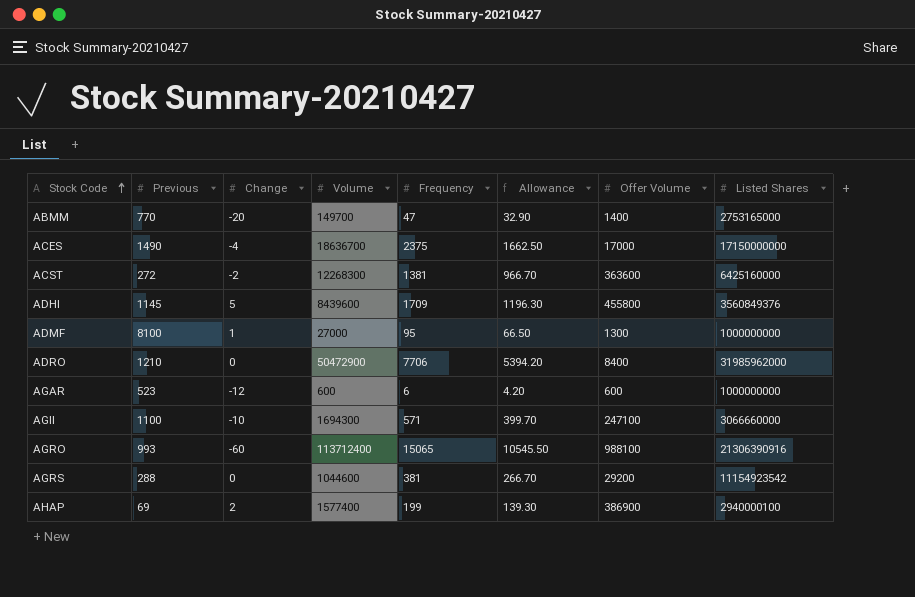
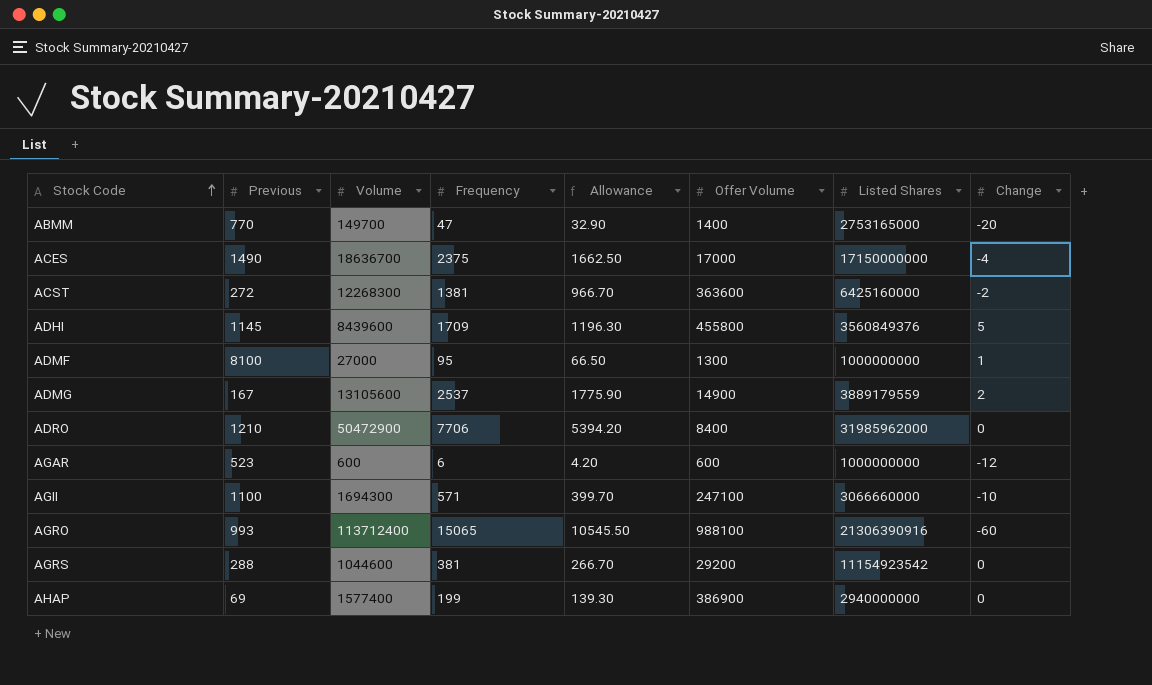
column Change | position: 3 -> 8
row ADMG: none -> 167 | 13105600 | 2537 | 1775.90 | 14900 | 3889179559 | 2
AHAP | Listed Shares: 2940000100 -> 2940000000
AHAP | Change: 2 -> 0

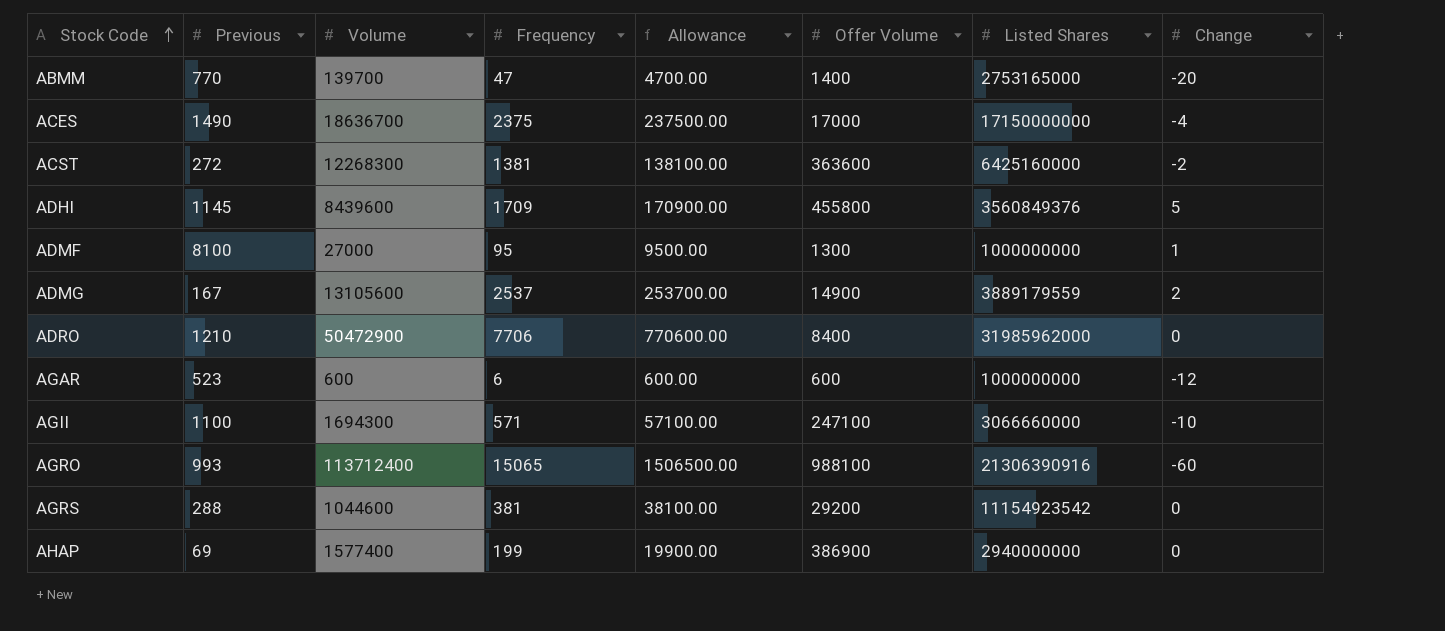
column Allowance | formula: [Frequency] * 0.7 -> [Frequency] * 100
ABMM | Volume: 149700 -> 139700

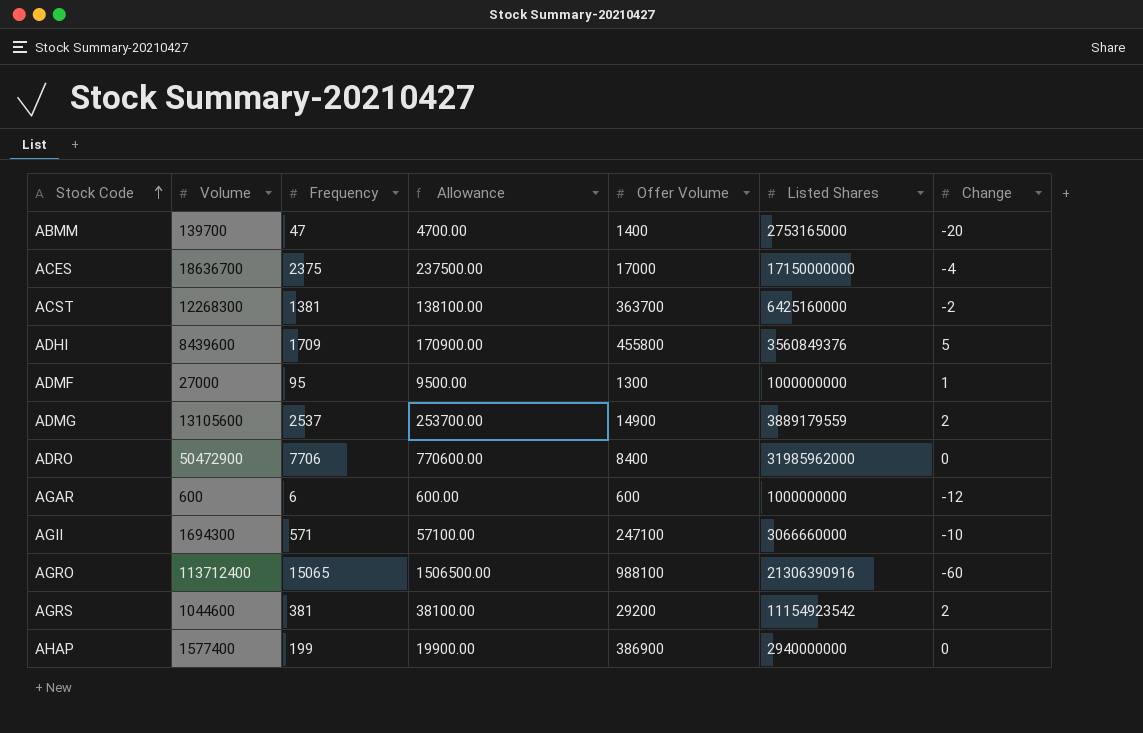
column Previous | position: 2 -> none
ACST | Offer Volume: 363600 -> 363700
AGRS | Change: 0 -> 2

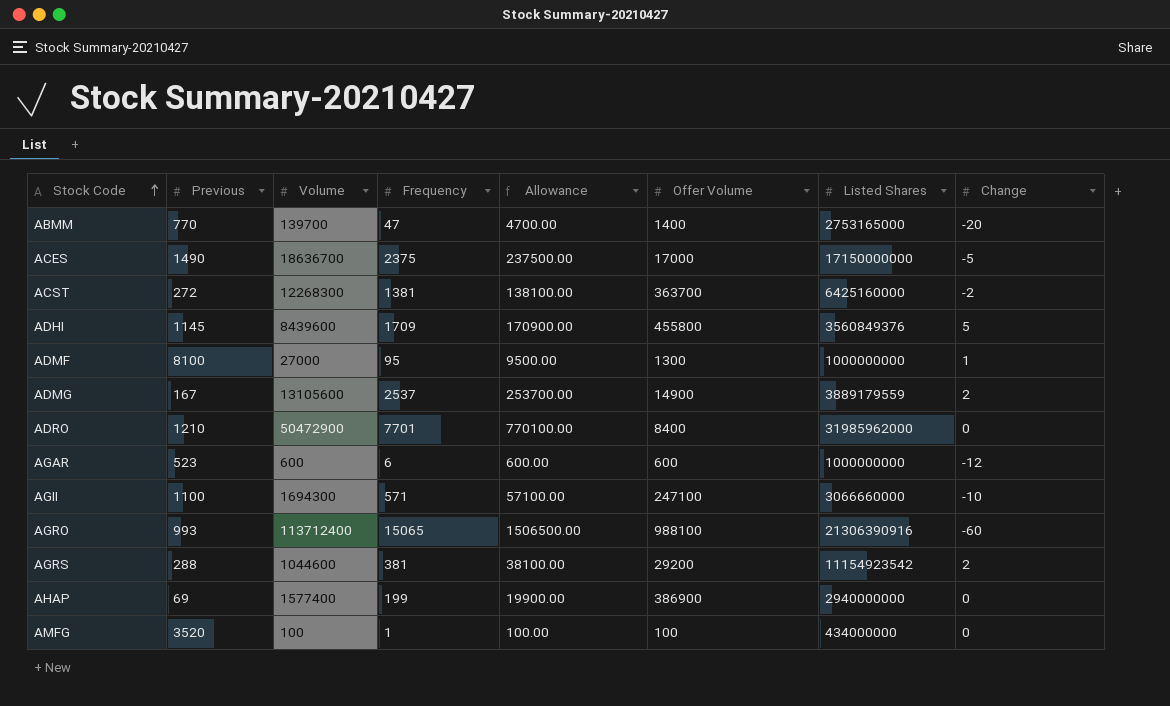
column Previous | position: none -> 2
ACES | Change: -4 -> -5
ADRO | Frequency: 7706 -> 7701
ADRO | Allowance: 770600.00 -> 770100.00
row AMFG: none -> 3520 | 100 | 1 | 100.00 | 100 | 434000000 | 0

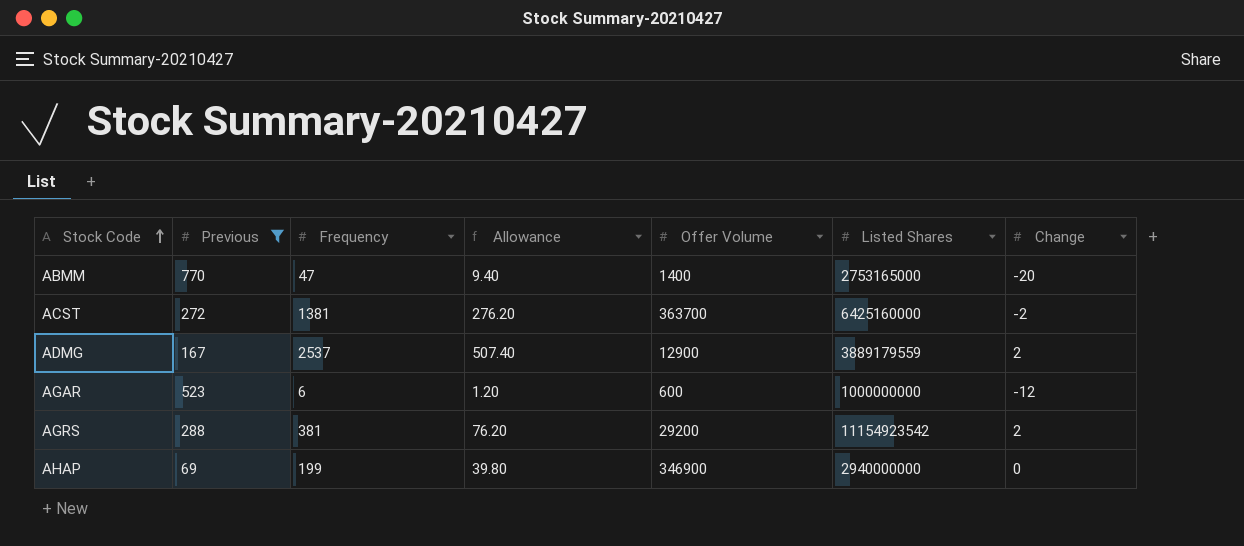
filter: none -> Previous <= 770
column Volume | position: 3 -> none
column Allowance | formula: [Frequency] * 100 -> [Frequency] * 0.2
ADMG | Offer Volume: 14900 -> 12900
AHAP | Offer Volume: 386900 -> 346900

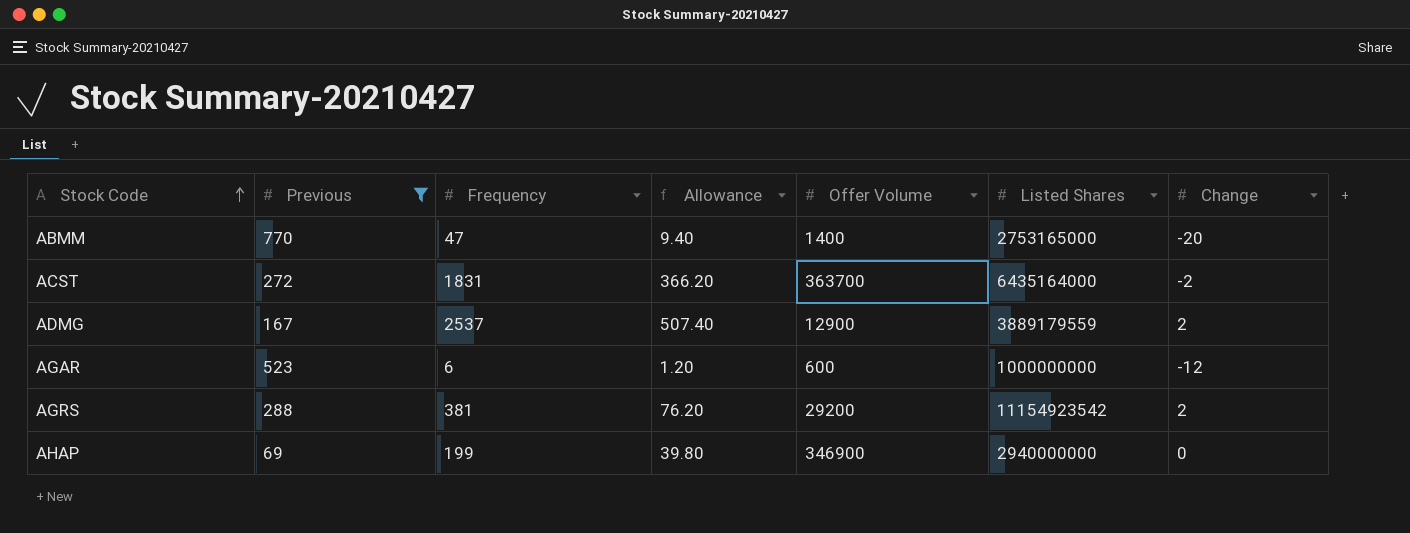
ACST | Frequency: 1381 -> 1831
ACST | Allowance: 276.20 -> 366.20
ACST | Listed Shares: 6425160000 -> 6435164000

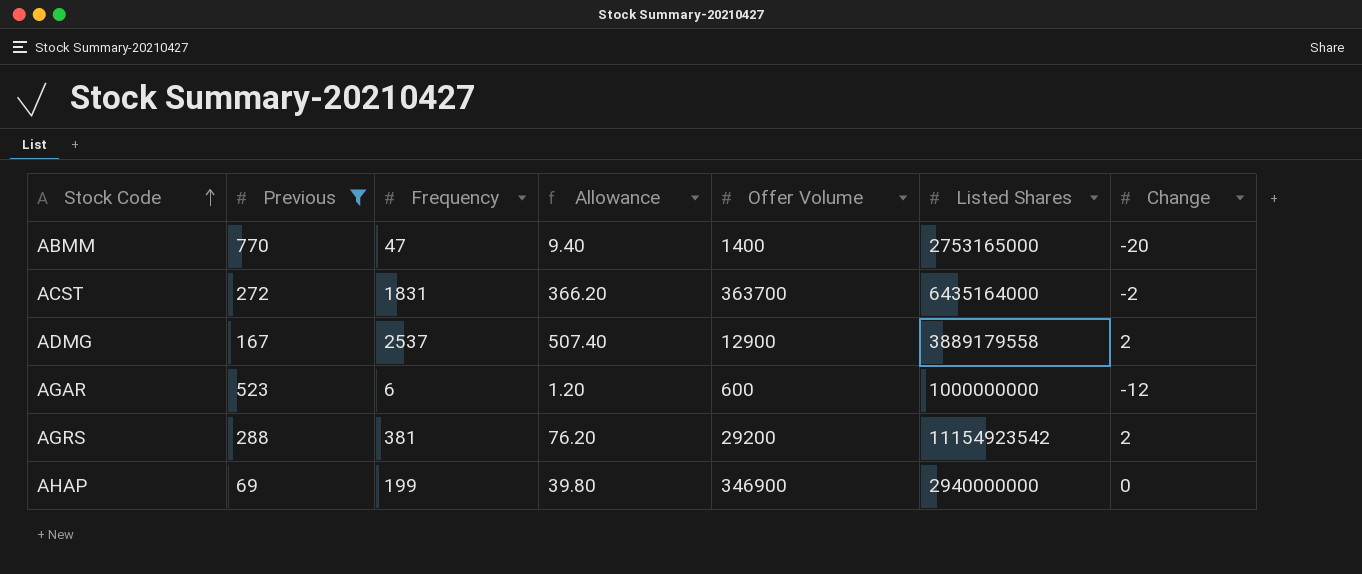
ADMG | Listed Shares: 3889179559 -> 3889179558

